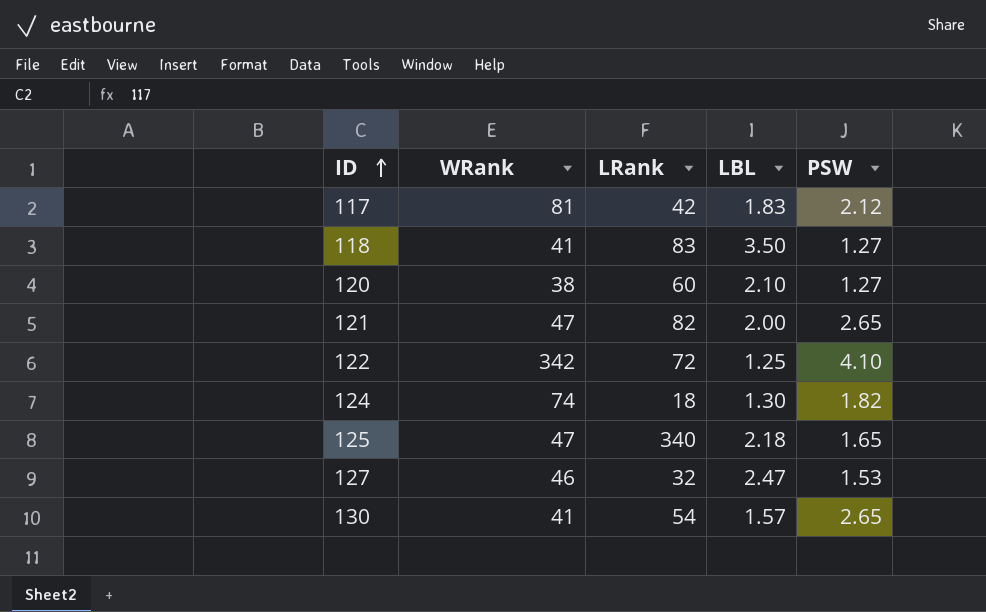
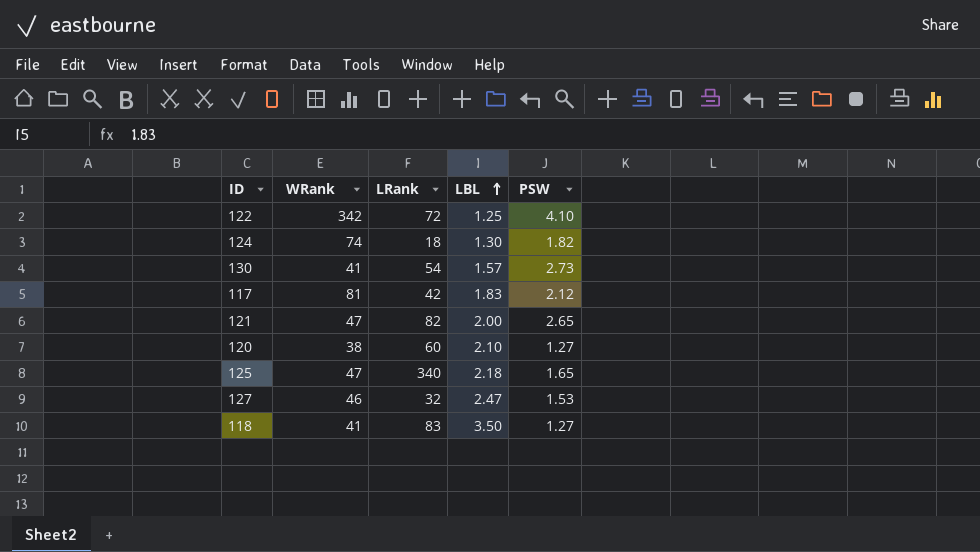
row order: ID ascending -> LBL ascending
130 | PSW: 2.65 -> 2.73

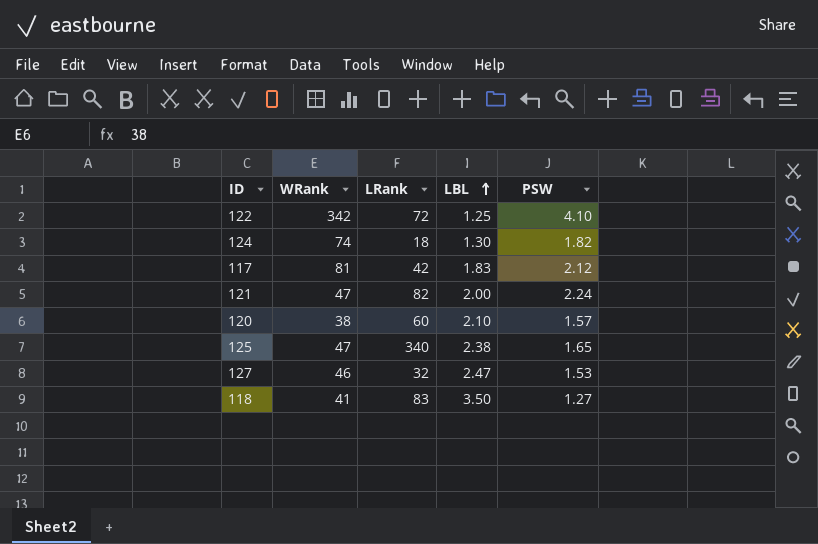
row 130: 41 | 54 | 1.57 | 2.73 -> none
121 | PSW: 2.65 -> 2.24
120 | PSW: 1.27 -> 1.57
125 | LBL: 2.18 -> 2.38

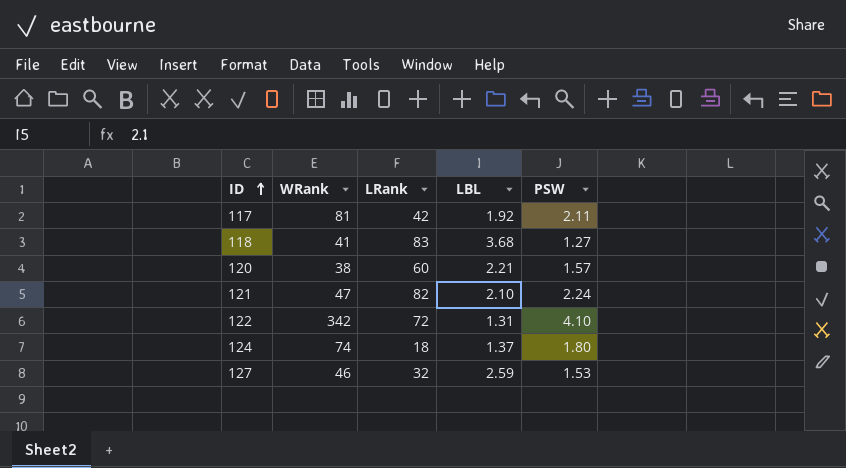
row order: LBL ascending -> ID ascending
row 125: 47 | 340 | 2.38 | 1.65 -> none
117 | LBL: 1.83 -> 1.92
117 | PSW: 2.12 -> 2.11
118 | LBL: 3.50 -> 3.68
120 | LBL: 2.10 -> 2.21
121 | LBL: 2.00 -> 2.10
122 | LBL: 1.25 -> 1.31
124 | LBL: 1.30 -> 1.37
124 | PSW: 1.82 -> 1.80
127 | LBL: 2.47 -> 2.59

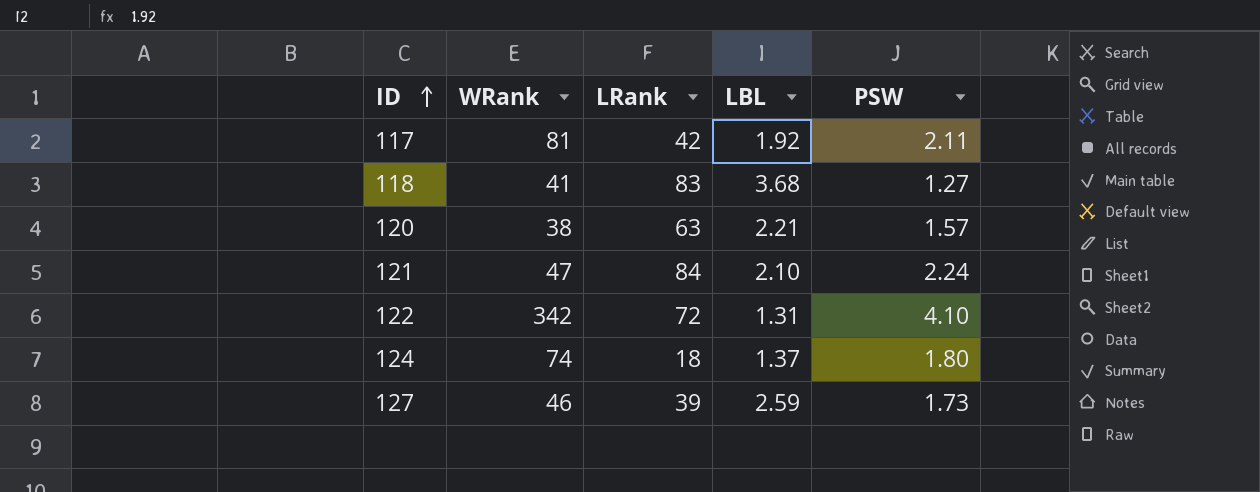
120 | LRank: 60 -> 63
121 | LRank: 82 -> 84
127 | LRank: 32 -> 39
127 | PSW: 1.53 -> 1.73

